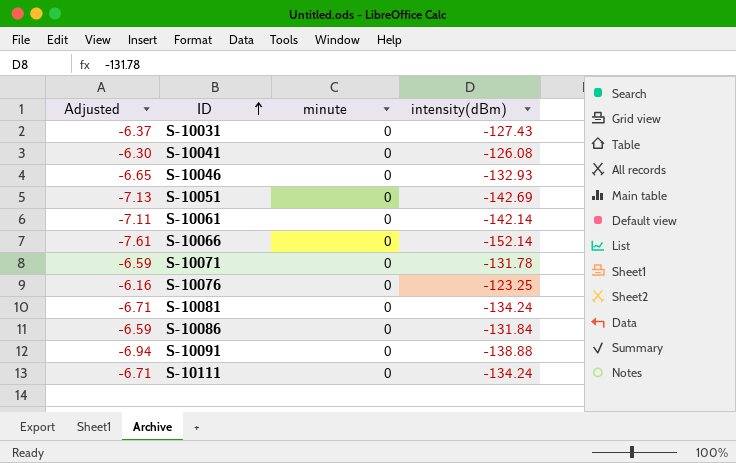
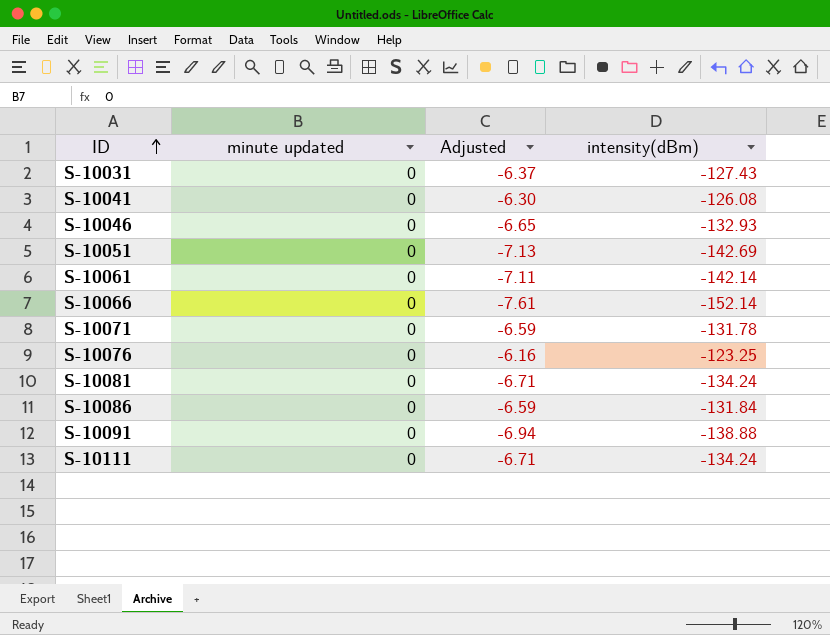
column name: minute -> minute updated
column Adjusted | position: 1 -> 3

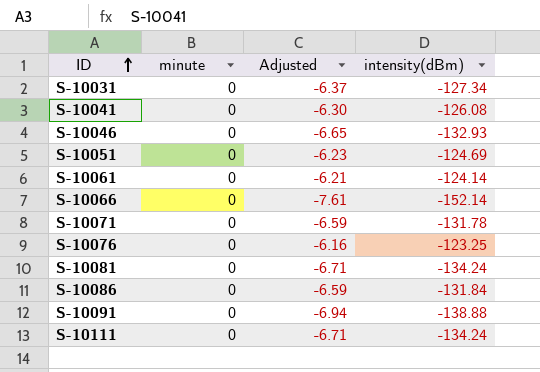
column name: minute updated -> minute
S-10031 | intensity(dBm): -127.43 -> -127.34
S-10051 | Adjusted: -7.13 -> -6.23
S-10051 | intensity(dBm): -142.69 -> -124.69
S-10061 | Adjusted: -7.11 -> -6.21
S-10061 | intensity(dBm): -142.14 -> -124.14

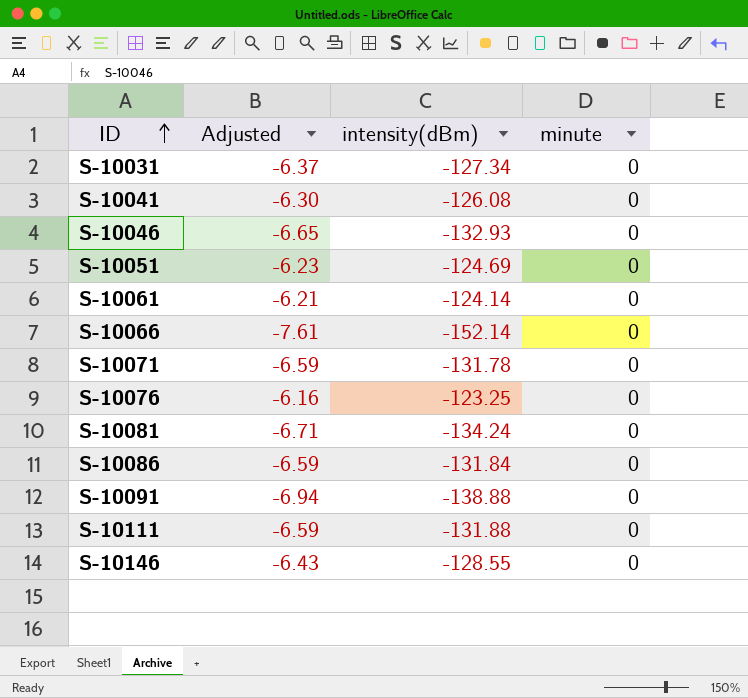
column minute | position: 2 -> 4
S-10111 | Adjusted: -6.71 -> -6.59
S-10111 | intensity(dBm): -134.24 -> -131.88
row S-10146: none -> -6.43 | -128.55 | 0

